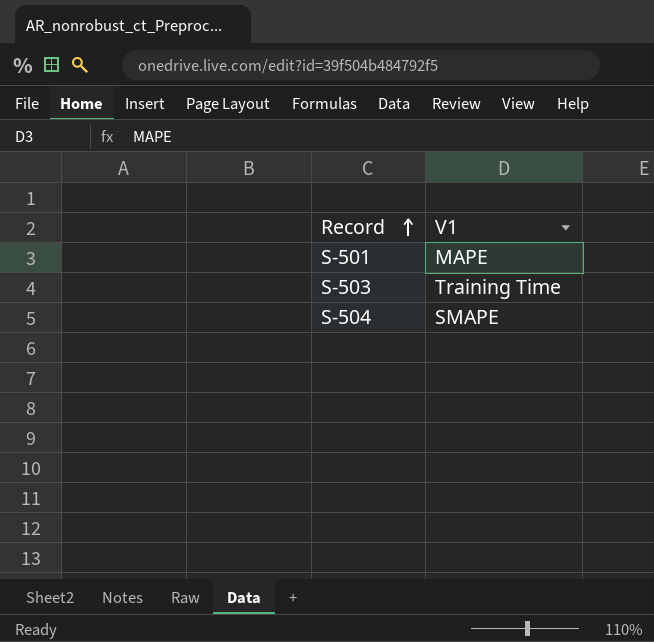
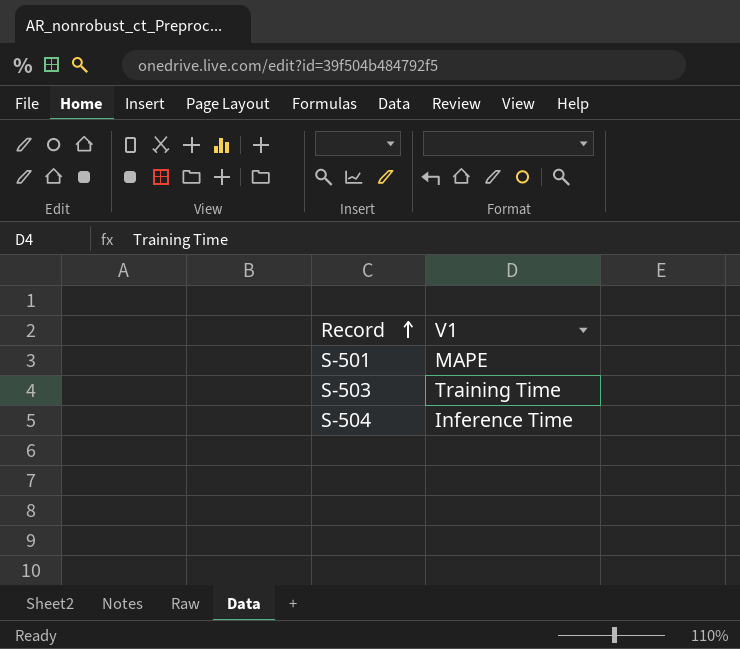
S-504 | V1: SMAPE -> Inference Time

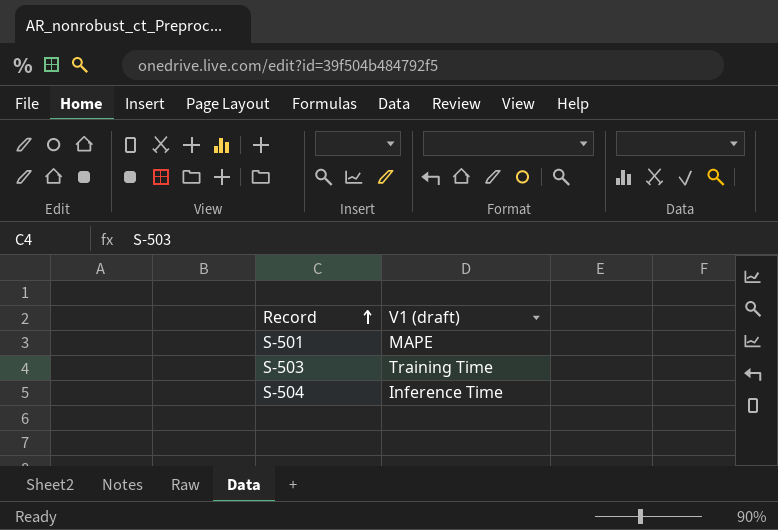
column name: V1 -> V1 (draft)

